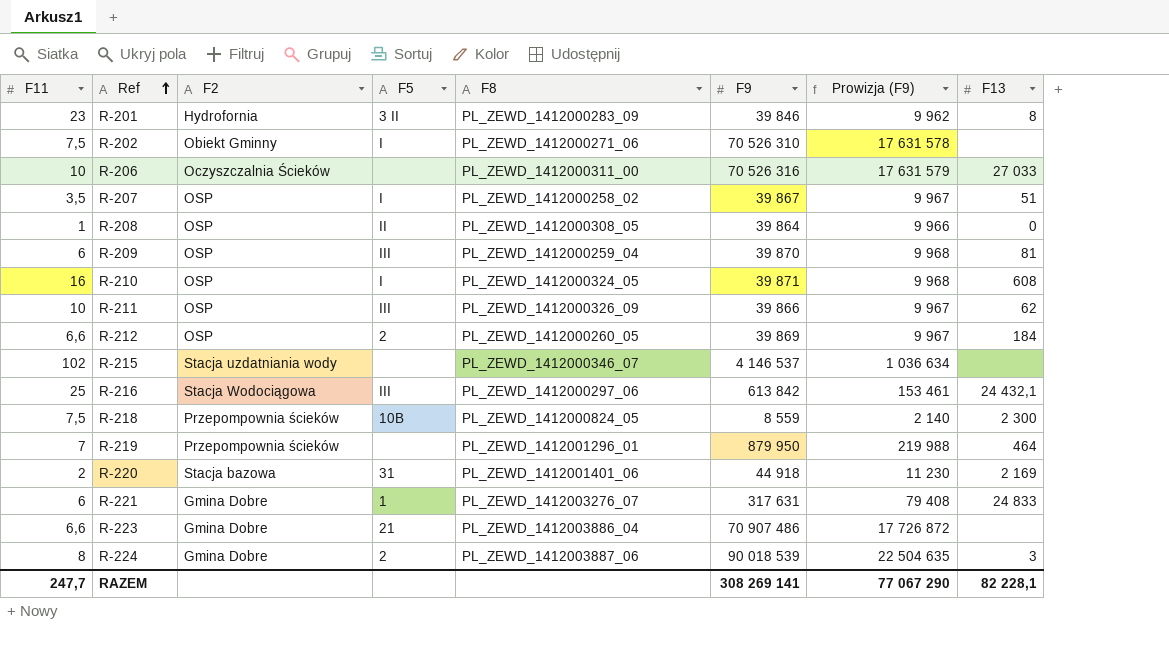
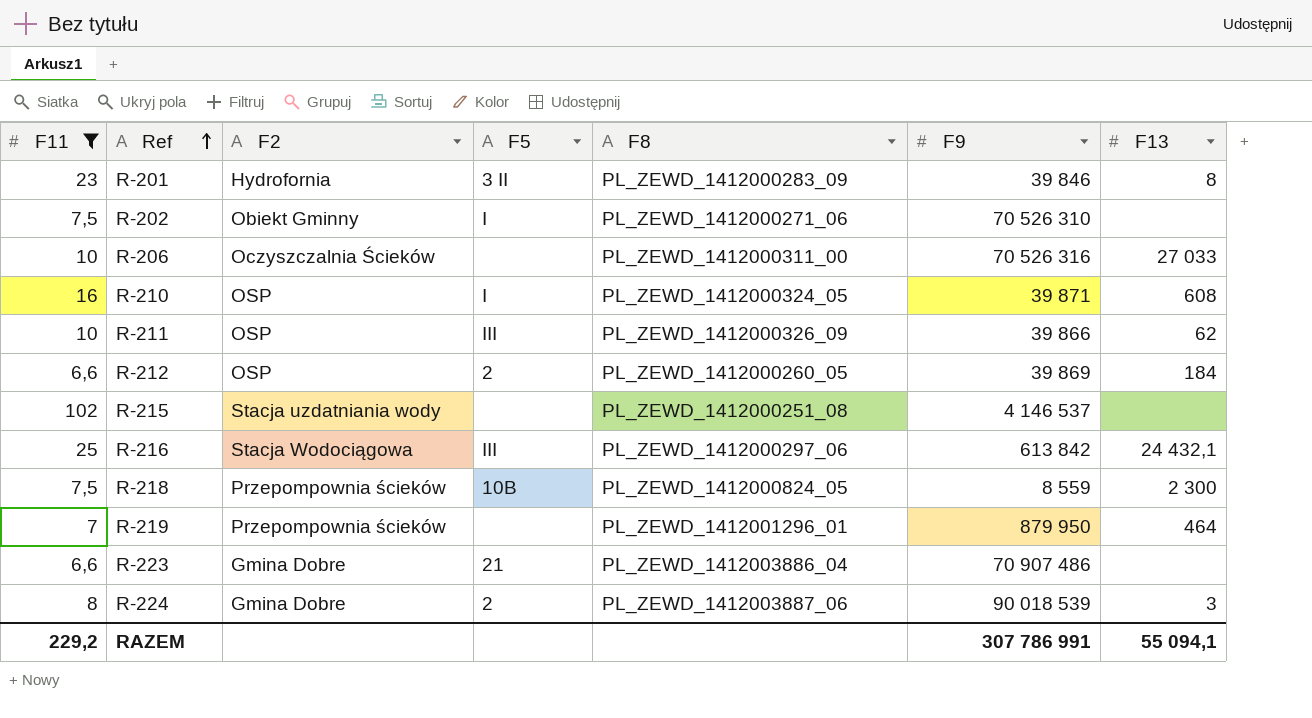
filter: none -> F11 >= 6,6
column Prowizja (F9) | formula: [F9] * 0,25 -> none
R-215 | F8: PL_ZEWD_1412000346_07 -> PL_ZEWD_1412000251_08
RAZEM | F11: 247,7 -> 229,2
RAZEM | F9: 308 269 141 -> 307 786 991
RAZEM | F13: 82 228,1 -> 55 094,1

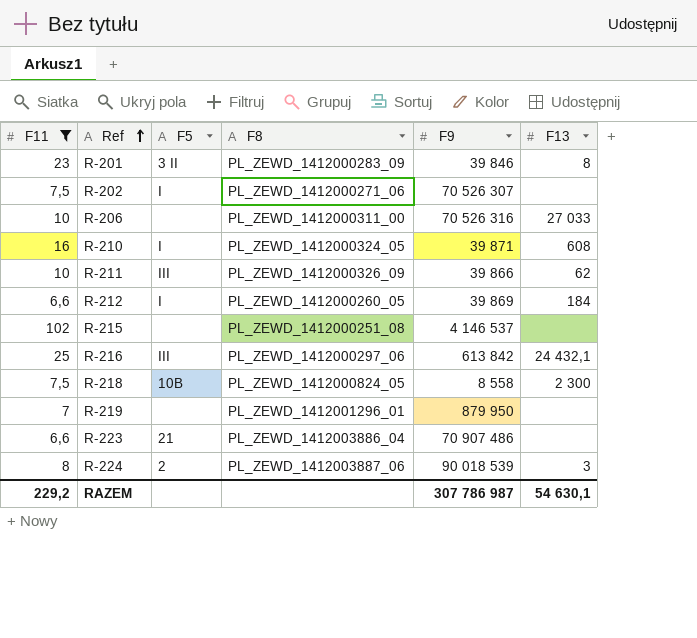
column F2 | position: 3 -> none
R-202 | F9: 70 526 310 -> 70 526 307
R-212 | F5: 2 -> I
R-218 | F9: 8 559 -> 8 558
R-219 | F13: 464 -> none
RAZEM | F9: 307 786 991 -> 307 786 987
RAZEM | F13: 55 094,1 -> 54 630,1

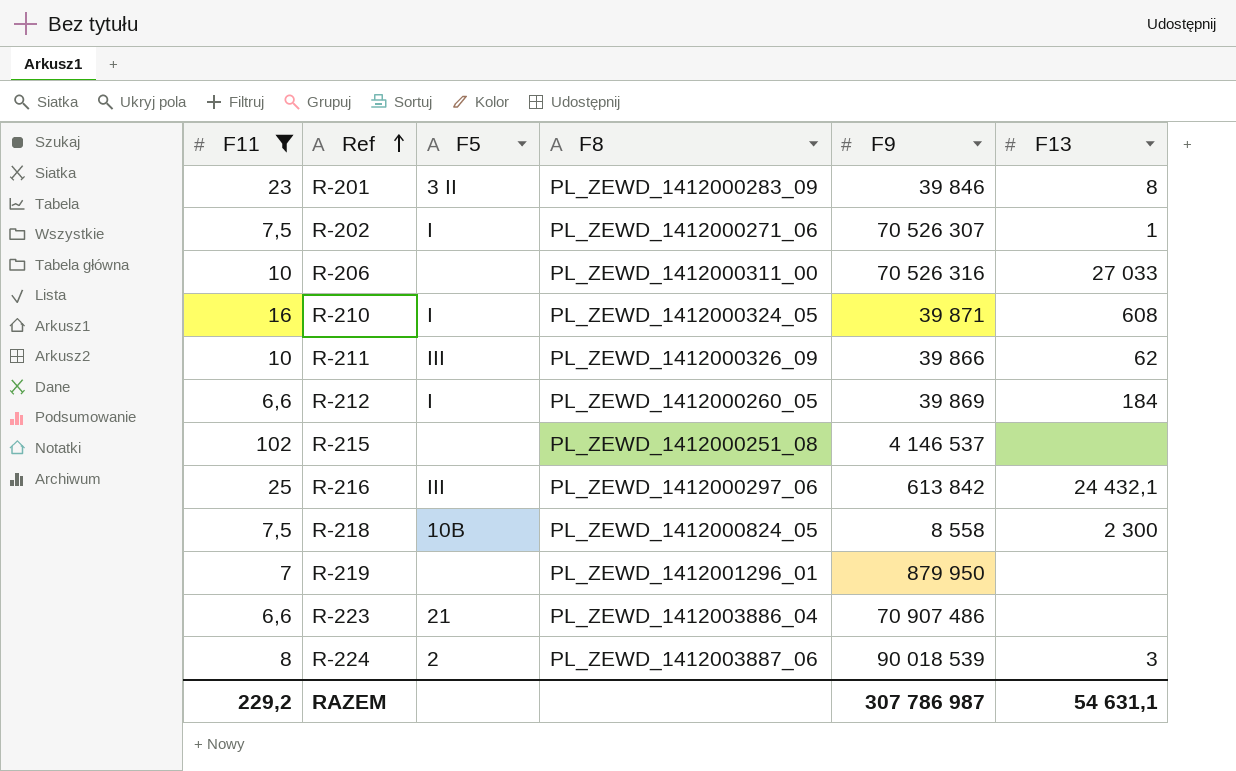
R-202 | F13: none -> 1
RAZEM | F13: 54 630,1 -> 54 631,1

